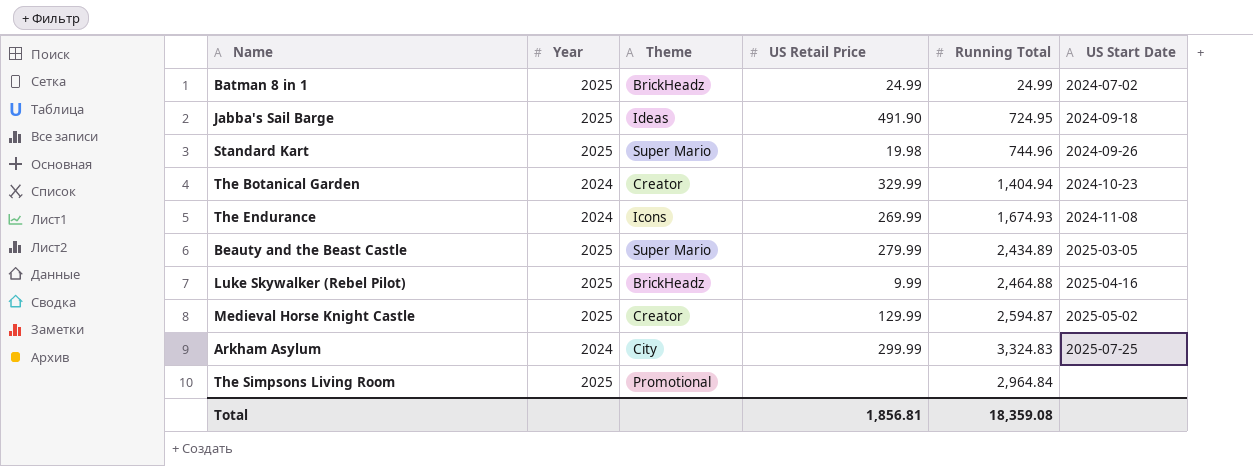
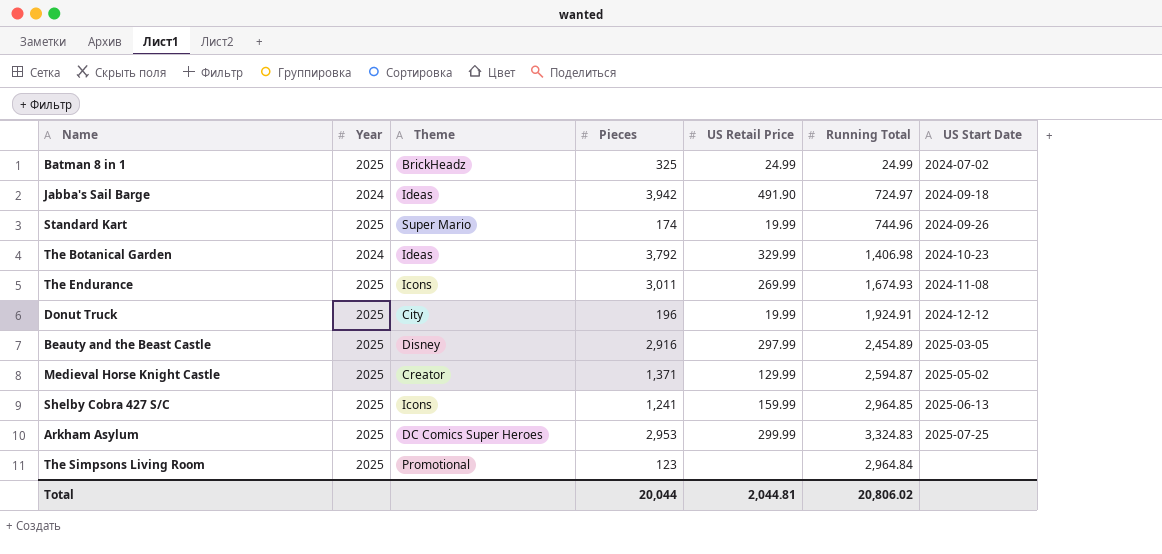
column Pieces | position: none -> 4
row Luke Skywalker (Rebel Pilot): 2025 | BrickHeadz | 9.99 | 2,464.88 | 2025-04-16 -> none
Jabba's Sail Barge | Year: 2025 -> 2024
Jabba's Sail Barge | Running Total: 724.95 -> 724.97
Standard Kart | US Retail Price: 19.98 -> 19.99
The Botanical Garden | Theme: Creator -> Ideas
The Botanical Garden | Running Total: 1,404.94 -> 1,406.98
The Endurance | Year: 2024 -> 2025
row Donut Truck: none -> 2025 | City | 196 | 19.99 | 1,924.91 | 2024-12-12
Beauty and the Beast Castle | Theme: Super Mario -> Disney
Beauty and the Beast Castle | US Retail Price: 279.99 -> 297.99
Beauty and the Beast Castle | Running Total: 2,434.89 -> 2,454.89
row Shelby Cobra 427 S/C: none -> 2025 | Icons | 1,241 | 159.99 | 2,964.85 | 2025-06-13
Arkham Asylum | Year: 2024 -> 2025
Arkham Asylum | Theme: City -> DC Comics Super Heroes
Total | US Retail Price: 1,856.81 -> 2,044.81
Total | Running Total: 18,359.08 -> 20,806.02

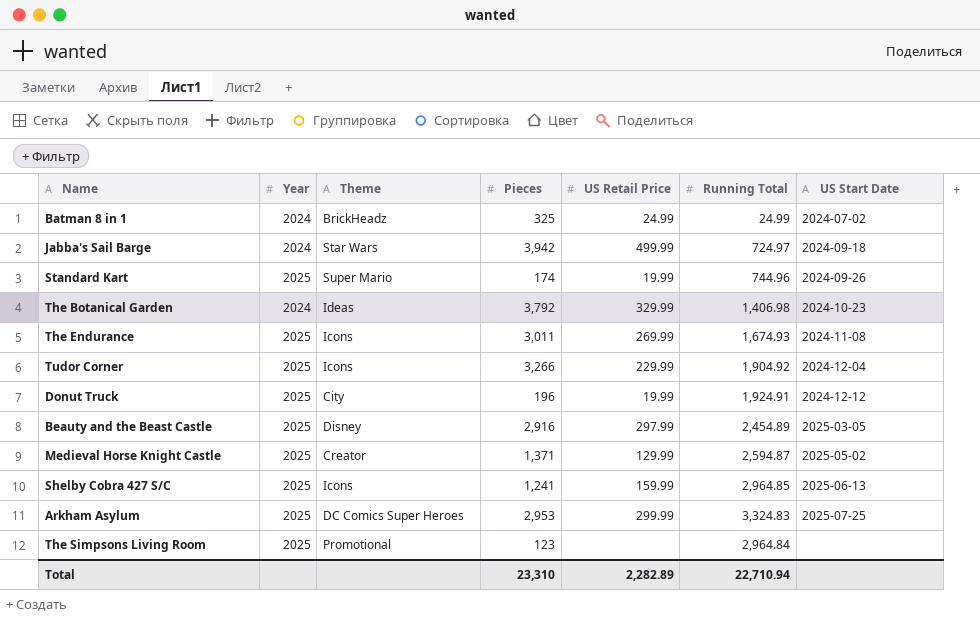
Batman 8 in 1 | Year: 2025 -> 2024
Jabba's Sail Barge | Theme: Ideas -> Star Wars
Jabba's Sail Barge | US Retail Price: 491.90 -> 499.99
row Tudor Corner: none -> 2025 | Icons | 3,266 | 229.99 | 1,904.92 | 2024-12-04
Total | Pieces: 20,044 -> 23,310
Total | US Retail Price: 2,044.81 -> 2,282.89
Total | Running Total: 20,806.02 -> 22,710.94

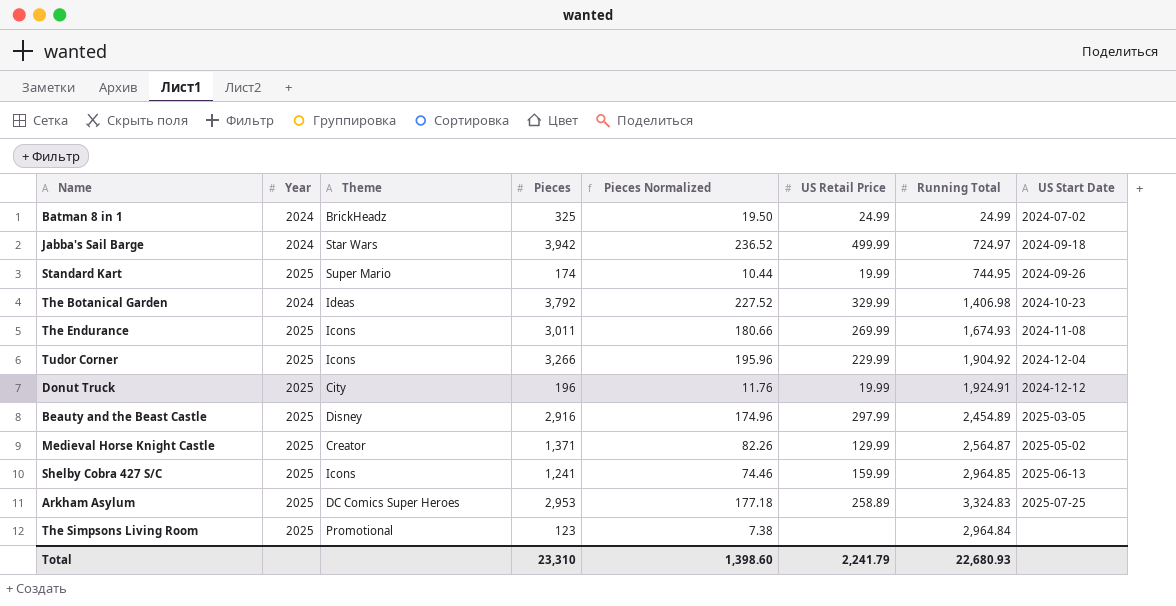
column Pieces Normalized | formula: none -> [Pieces] * 0.06
Standard Kart | Running Total: 744.96 -> 744.95
Medieval Horse Knight Castle | Running Total: 2,594.87 -> 2,564.87
Arkham Asylum | US Retail Price: 299.99 -> 258.89
Total | US Retail Price: 2,282.89 -> 2,241.79
Total | Running Total: 22,710.94 -> 22,680.93

